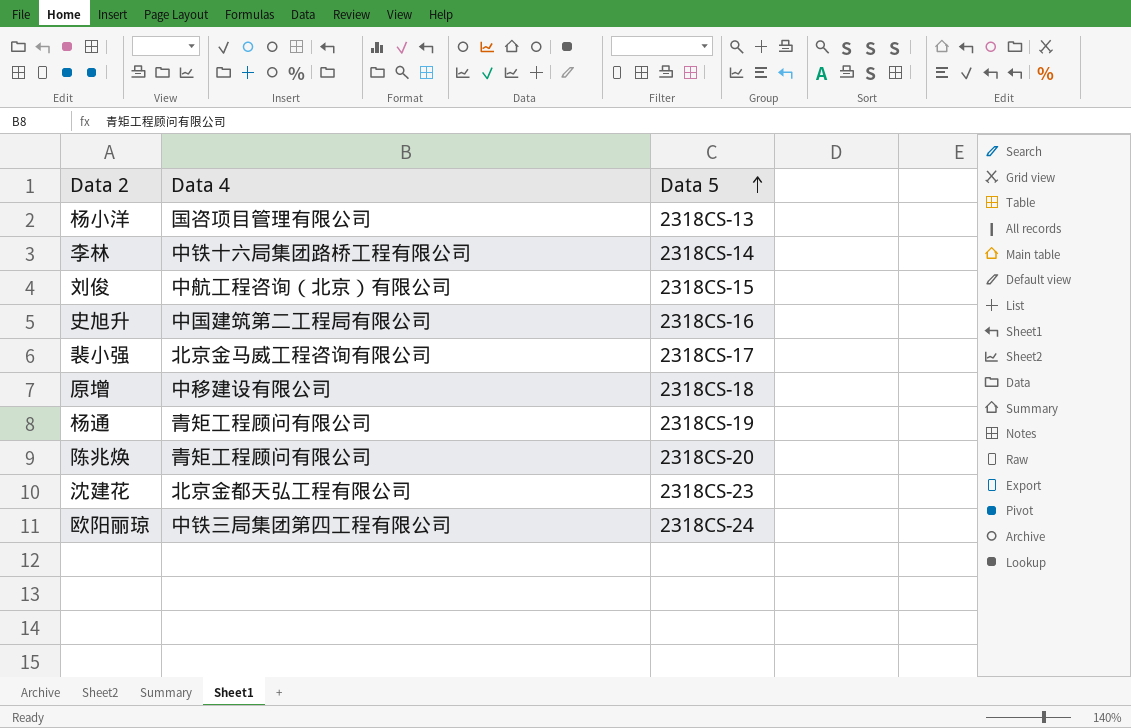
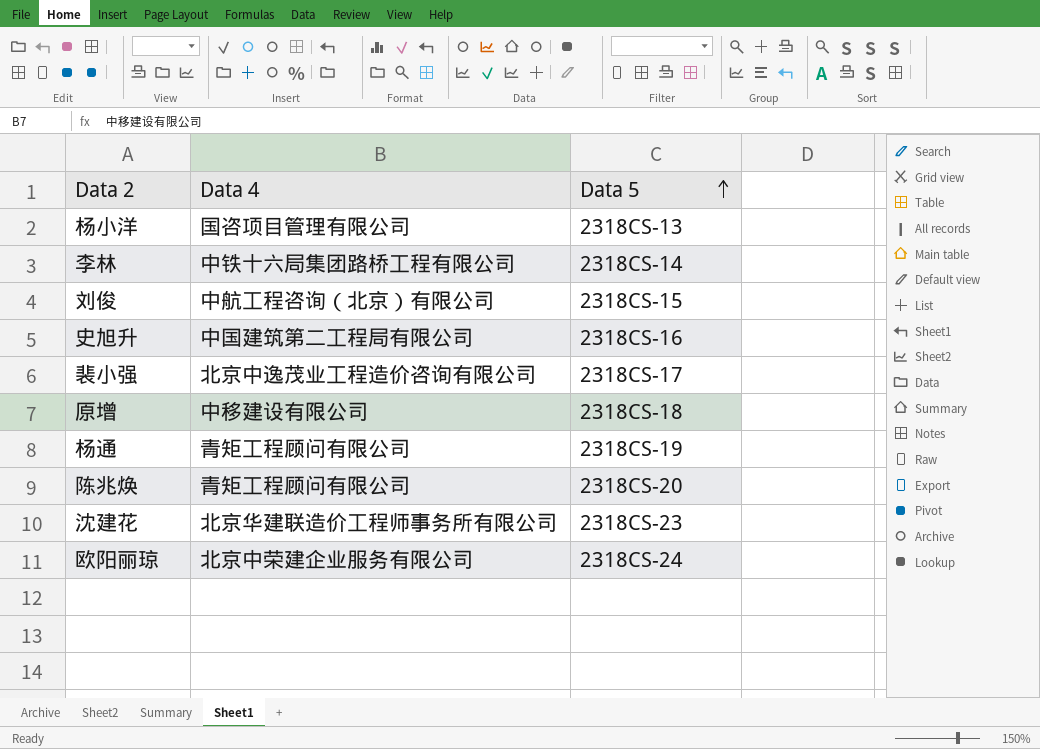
裴小强 | Data 4: 北京金马威工程咨询有限公司 -> 北京中逸茂业工程造价咨询有限公司
沈建花 | Data 4: 北京金都天弘工程有限公司 -> 北京华建联造价工程师事务所有限公司
欧阳丽琼 | Data 4: 中铁三局集团第四工程有限公司 -> 北京中荣建企业服务有限公司

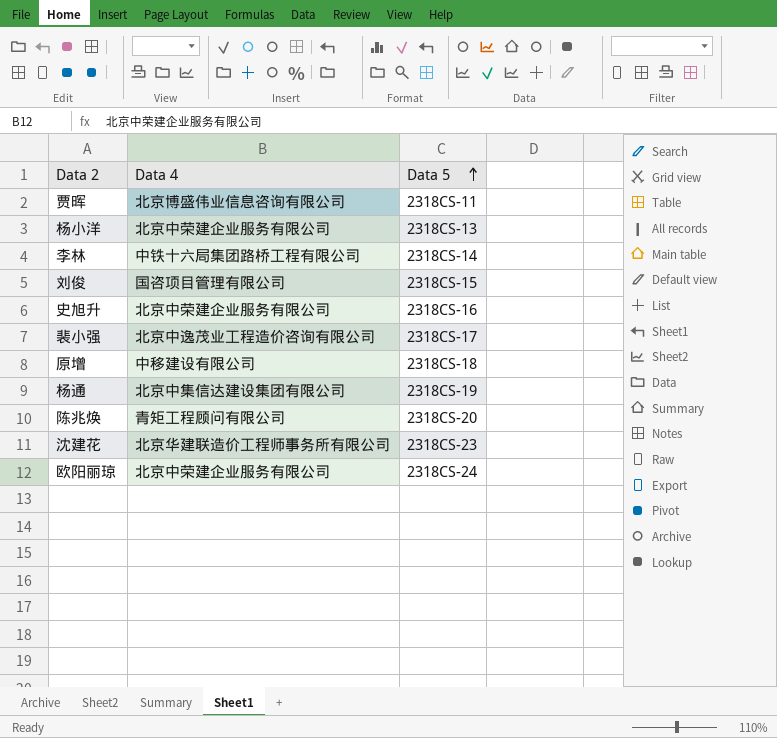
row 贾晖: none -> 北京博盛伟业信息咨询有限公司 | 2318CS-11
杨小洋 | Data 4: 国咨项目管理有限公司 -> 北京中荣建企业服务有限公司
刘俊 | Data 4: 中航工程咨询（北京）有限公司 -> 国咨项目管理有限公司
史旭升 | Data 4: 中国建筑第二工程局有限公司 -> 北京中荣建企业服务有限公司
杨通 | Data 4: 青矩工程顾问有限公司 -> 北京中集信达建设集团有限公司

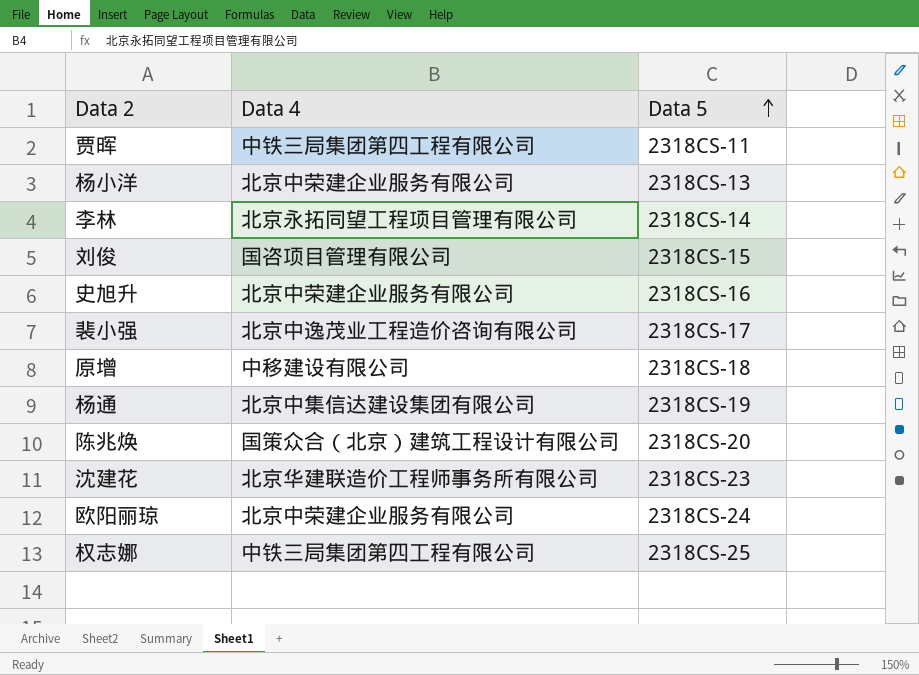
贾晖 | Data 4: 北京博盛伟业信息咨询有限公司 -> 中铁三局集团第四工程有限公司
李林 | Data 4: 中铁十六局集团路桥工程有限公司 -> 北京永拓同望工程项目管理有限公司
陈兆焕 | Data 4: 青矩工程顾问有限公司 -> 国策众合（北京）建筑工程设计有限公司
row 权志娜: none -> 中铁三局集团第四工程有限公司 | 2318CS-25

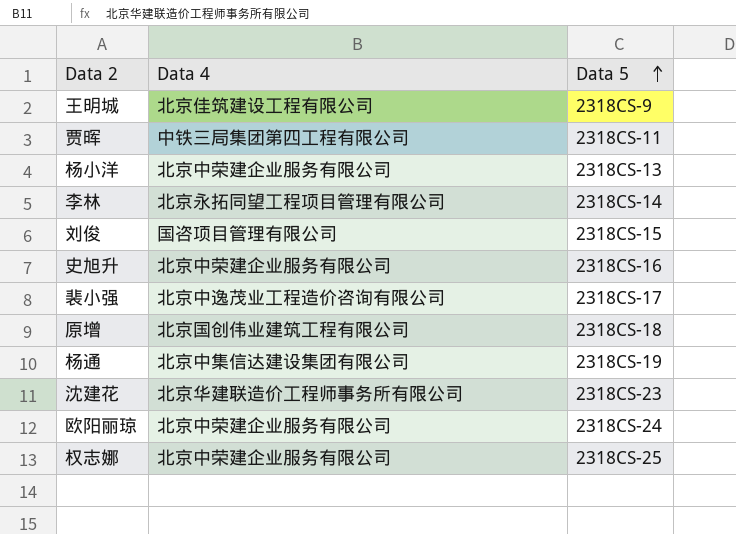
row 陈兆焕: 国策众合（北京）建筑工程设计有限公司 | 2318CS-20 -> none
row 王明城: none -> 北京佳筑建设工程有限公司 | 2318CS-9
原增 | Data 4: 中移建设有限公司 -> 北京国创伟业建筑工程有限公司
权志娜 | Data 4: 中铁三局集团第四工程有限公司 -> 北京中荣建企业服务有限公司

